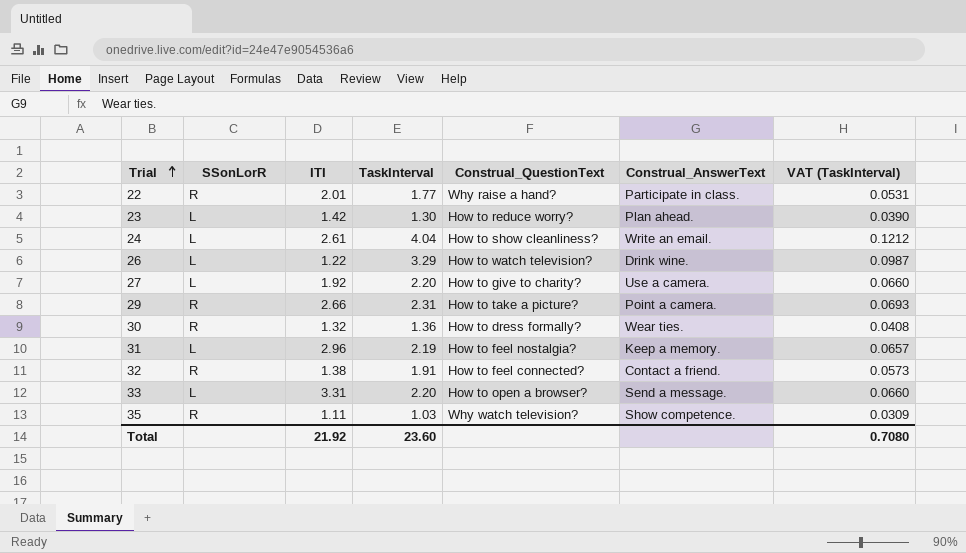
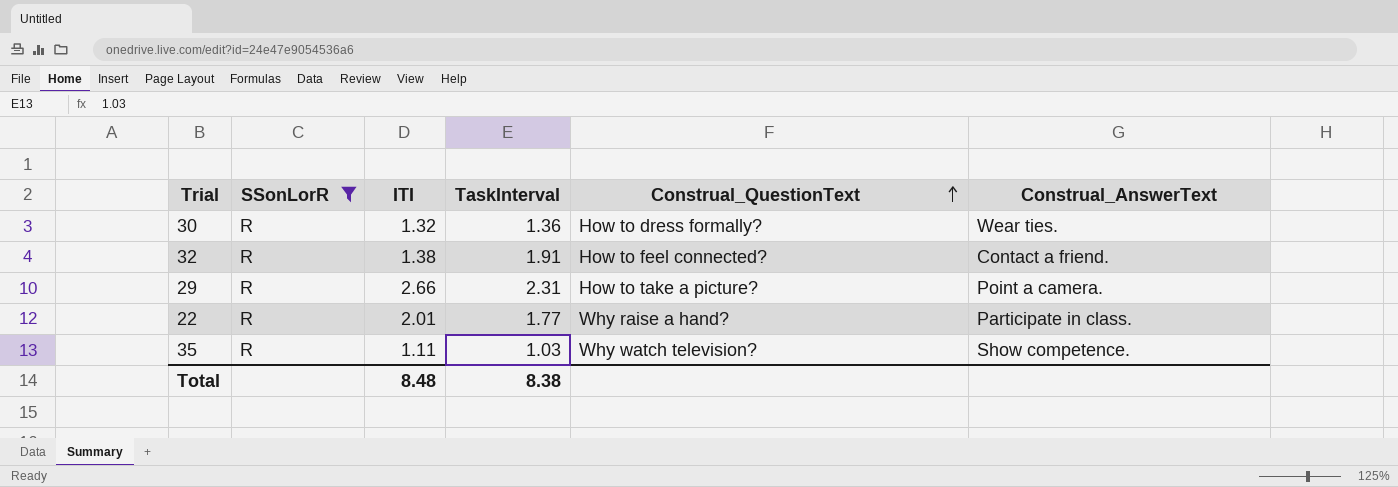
filter: none -> SSonLorR = R
row order: Trial ascending -> Construal_QuestionText ascending
column VAT (TaskInterval) | formula: [TaskInterval] * 0.03 -> none
Total | ITI: 21.92 -> 8.48
Total | TaskInterval: 23.60 -> 8.38

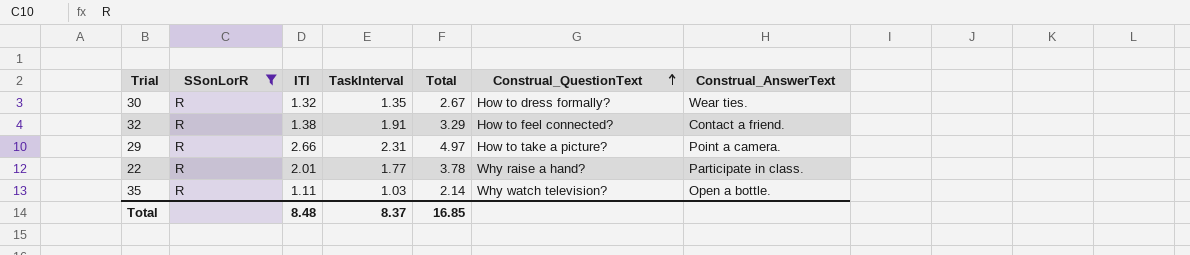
column Total | formula: none -> [ITI] + [TaskInterval]
30 | TaskInterval: 1.36 -> 1.35
35 | Construal_AnswerText: Show competence. -> Open a bottle.
Total | TaskInterval: 8.38 -> 8.37

